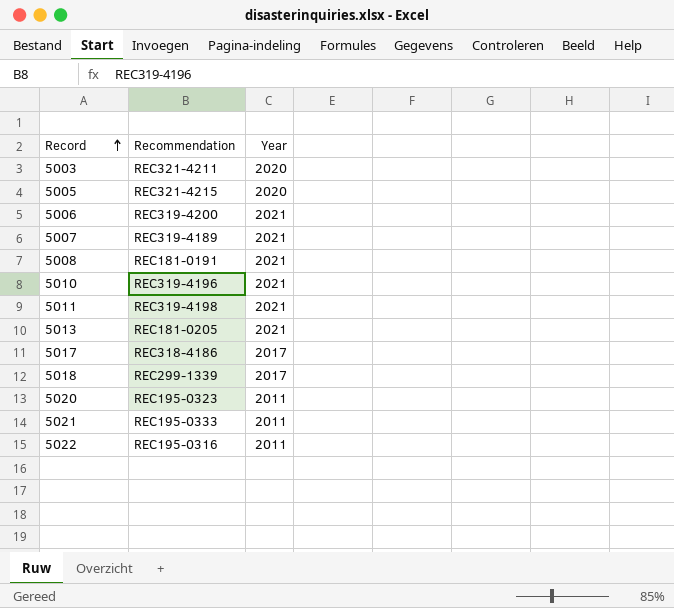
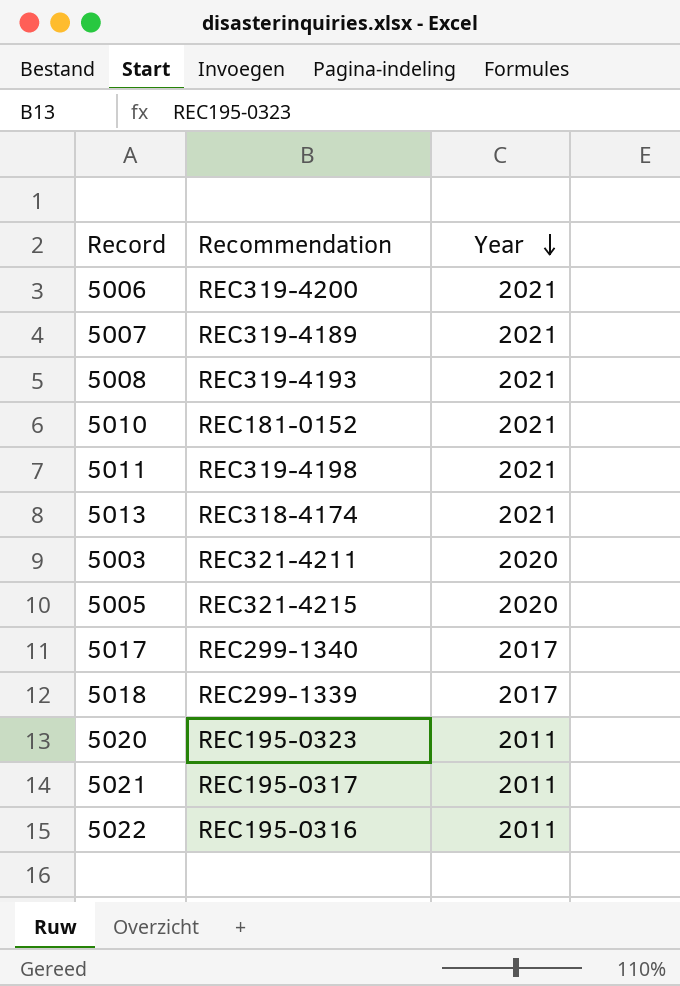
row order: Record ascending -> Year descending
5008 | Recommendation: REC181-0191 -> REC319-4193
5010 | Recommendation: REC319-4196 -> REC181-0152
5013 | Recommendation: REC181-0205 -> REC318-4174
5017 | Recommendation: REC318-4186 -> REC299-1340
5021 | Recommendation: REC195-0333 -> REC195-0317

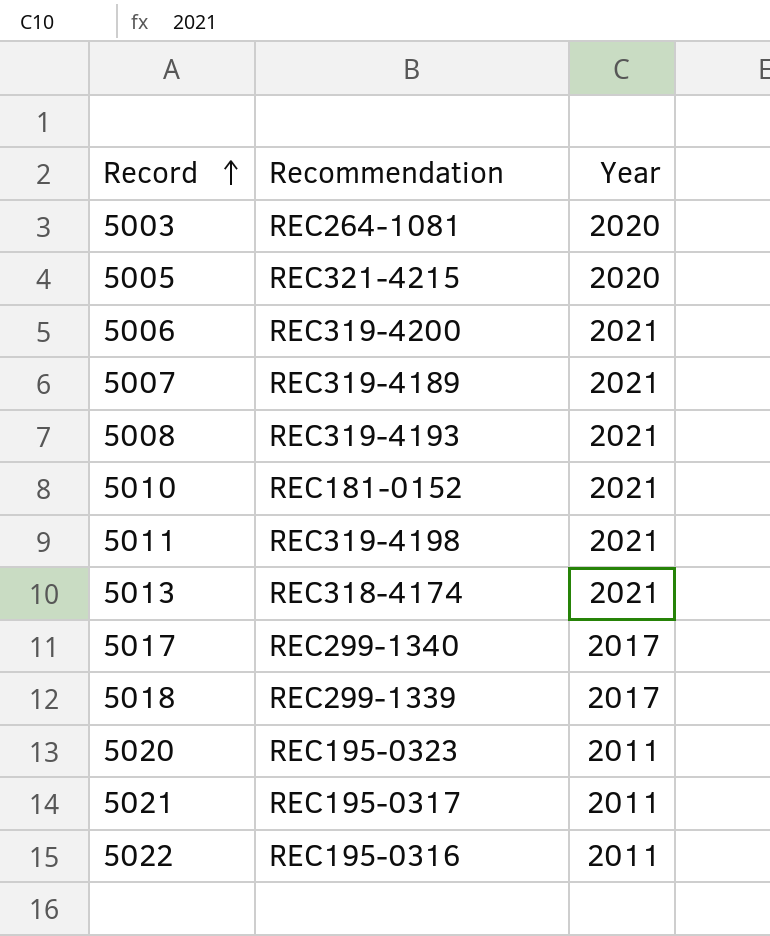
row order: Year descending -> Record ascending
5003 | Recommendation: REC321-4211 -> REC264-1081

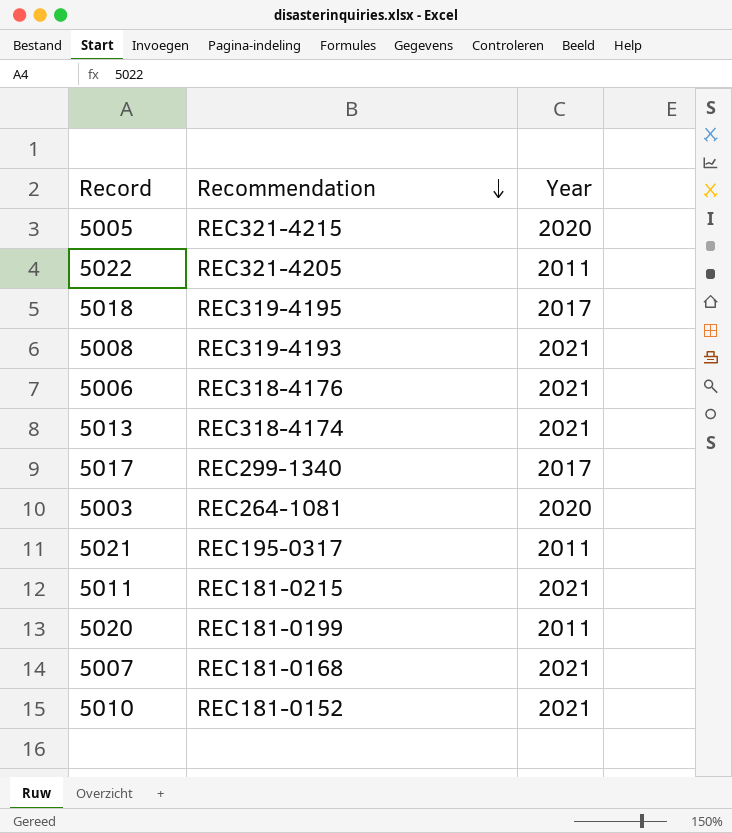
row order: Record ascending -> Recommendation descending
5022 | Recommendation: REC195-0316 -> REC321-4205
5018 | Recommendation: REC299-1339 -> REC319-4195
5006 | Recommendation: REC319-4200 -> REC318-4176
5011 | Recommendation: REC319-4198 -> REC181-0215
5020 | Recommendation: REC195-0323 -> REC181-0199
5007 | Recommendation: REC319-4189 -> REC181-0168

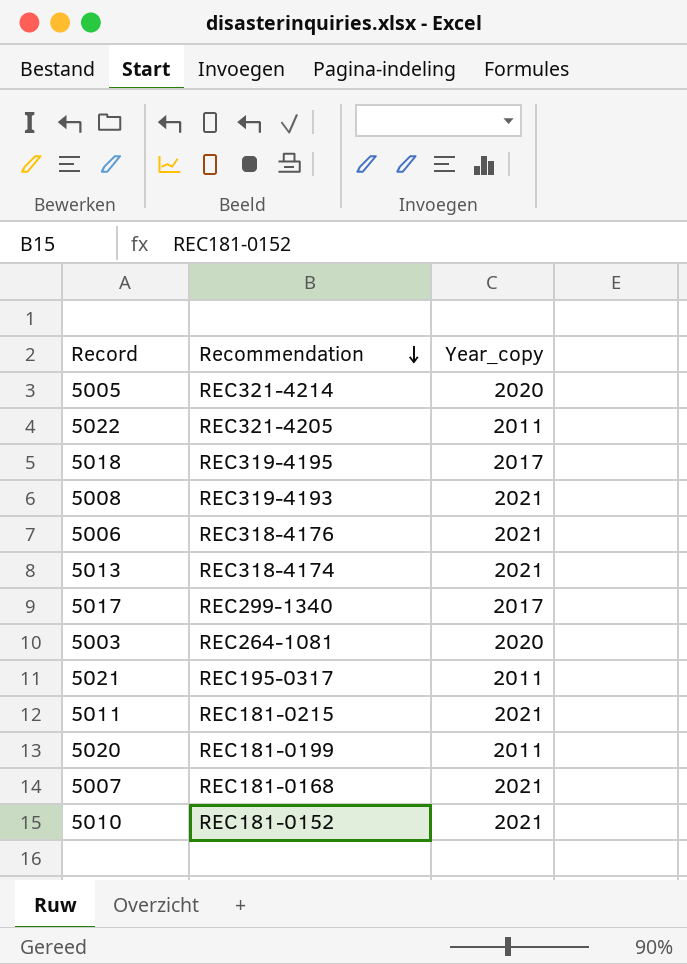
column name: Year -> Year_copy
5005 | Recommendation: REC321-4215 -> REC321-4214

